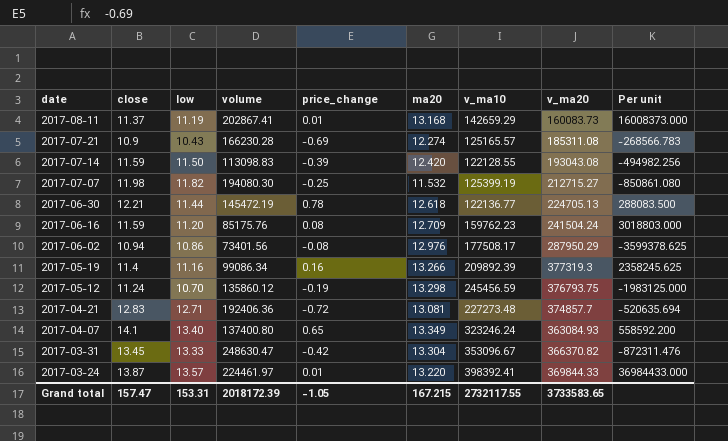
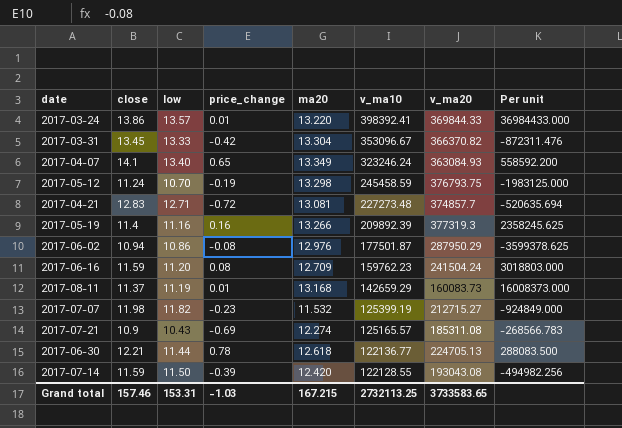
row order: date descending -> v_ma10 descending
column volume | position: 4 -> none
2017-03-24 | close: 13.87 -> 13.86
2017-05-12 | v_ma10: 245456.59 -> 245458.59
2017-06-02 | v_ma10: 177508.17 -> 177501.87
2017-07-07 | price_change: -0.25 -> -0.23
2017-07-07 | Per unit: -850861.080 -> -924849.000
Grand total | close: 157.47 -> 157.46
Grand total | price_change: -1.05 -> -1.03
Grand total | v_ma10: 2732117.55 -> 2732113.25

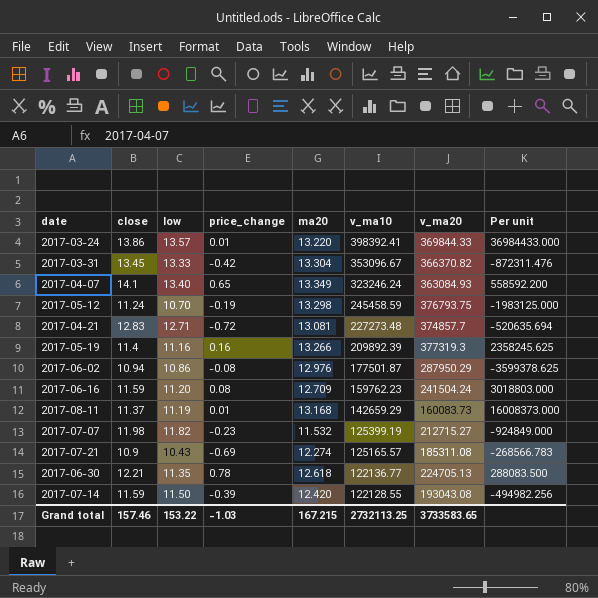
2017-06-30 | low: 11.44 -> 11.35
Grand total | low: 153.31 -> 153.22

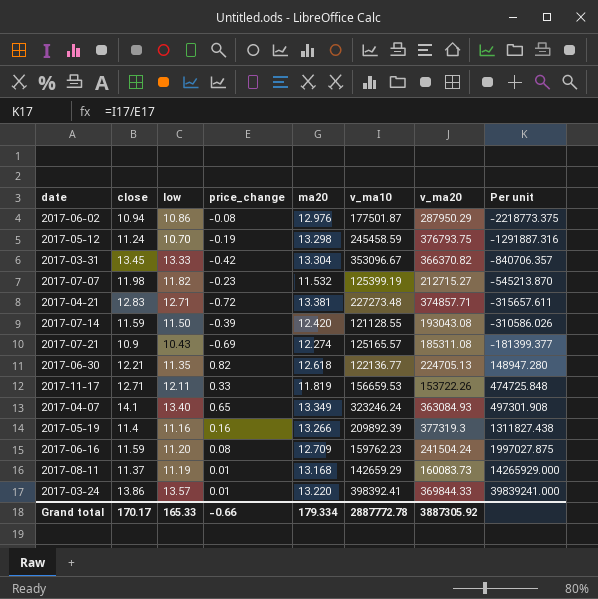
row order: v_ma10 descending -> Per unit ascending
column Per unit | formula: [v_ma20] / [price_change] -> [v_ma10] / [price_change]
2017-04-21 | ma20: 13.081 -> 13.381
2017-04-21 | v_ma20: 374857.7 -> 374857.71
2017-07-14 | v_ma10: 122128.55 -> 121128.55
2017-06-30 | price_change: 0.78 -> 0.82
row 2017-11-17: none -> 12.71 | 12.11 | 0.33 | 11.819 | 156659.53 | 153722.26 | 474725.848
Grand total | close: 157.46 -> 170.17
Grand total | low: 153.22 -> 165.33
Grand total | price_change: -1.03 -> -0.66
Grand total | ma20: 167.215 -> 179.334
Grand total | v_ma10: 2732113.25 -> 2887772.78
Grand total | v_ma20: 3733583.65 -> 3887305.92

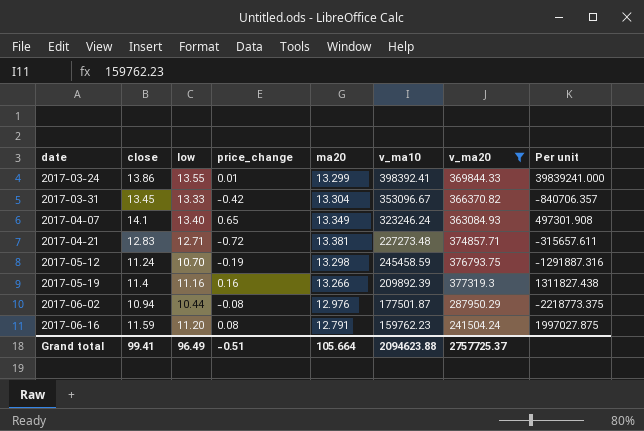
filter: none -> v_ma20 >= 241504.24
row order: Per unit ascending -> date ascending
2017-03-24 | low: 13.57 -> 13.55
2017-03-24 | ma20: 13.220 -> 13.299
2017-06-02 | low: 10.86 -> 10.44
2017-06-16 | ma20: 12.709 -> 12.791
Grand total | close: 170.17 -> 99.41
Grand total | low: 165.33 -> 96.49
Grand total | price_change: -0.66 -> -0.51
Grand total | ma20: 179.334 -> 105.664
Grand total | v_ma10: 2887772.78 -> 2094623.88
Grand total | v_ma20: 3887305.92 -> 2757725.37

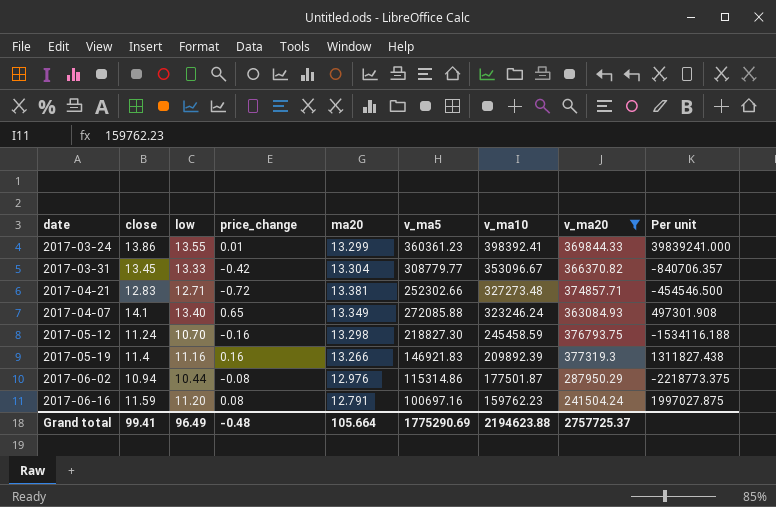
row order: date ascending -> v_ma10 descending
column v_ma5 | position: none -> 6
2017-04-21 | v_ma10: 227273.48 -> 327273.48
2017-04-21 | Per unit: -315657.611 -> -454546.500
2017-05-12 | price_change: -0.19 -> -0.16
2017-05-12 | Per unit: -1291887.316 -> -1534116.188
Grand total | price_change: -0.51 -> -0.48
Grand total | v_ma10: 2094623.88 -> 2194623.88

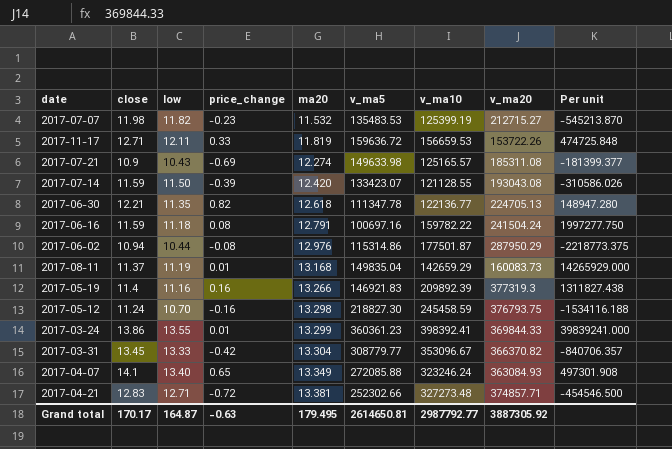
filter: v_ma20 >= 241504.24 -> none
row order: v_ma10 descending -> ma20 ascending
2017-06-16 | low: 11.20 -> 11.18
2017-06-16 | v_ma10: 159762.23 -> 159782.22
2017-06-16 | Per unit: 1997027.875 -> 1997277.750
Grand total | close: 99.41 -> 170.17
Grand total | low: 96.49 -> 164.87
Grand total | price_change: -0.48 -> -0.63
Grand total | ma20: 105.664 -> 179.495
Grand total | v_ma5: 1775290.69 -> 2614650.81
Grand total | v_ma10: 2194623.88 -> 2987792.77
Grand total | v_ma20: 2757725.37 -> 3887305.92

